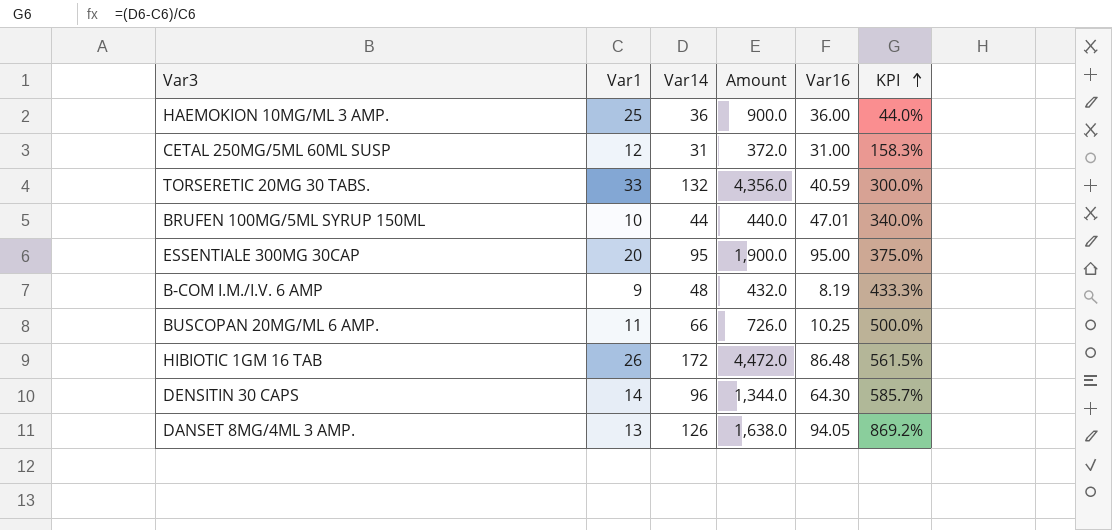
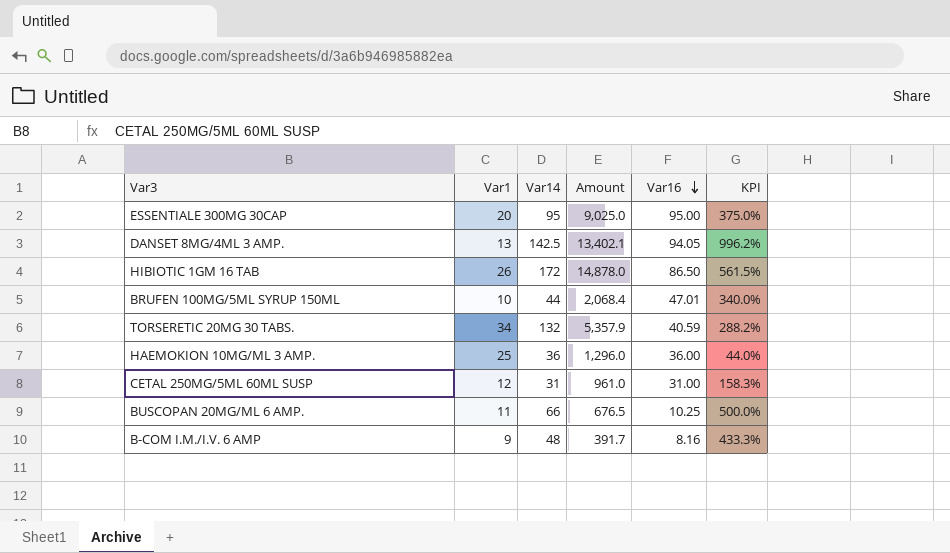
row order: KPI ascending -> Var16 descending
column Amount | formula: [Var1] * [Var14] -> [Var14] * [Var16]
row DENSITIN 30 CAPS: 14 | 96 | 1,344.0 | 64.30 | 585.7% -> none
DANSET 8MG/4ML 3 AMP. | Var14: 126 -> 142.5
DANSET 8MG/4ML 3 AMP. | KPI: 869.2% -> 996.2%
HIBIOTIC 1GM 16 TAB | Var16: 86.48 -> 86.50
TORSERETIC 20MG 30 TABS. | Var1: 33 -> 34
TORSERETIC 20MG 30 TABS. | KPI: 300.0% -> 288.2%
B-COM I.M./I.V. 6 AMP | Var16: 8.19 -> 8.16

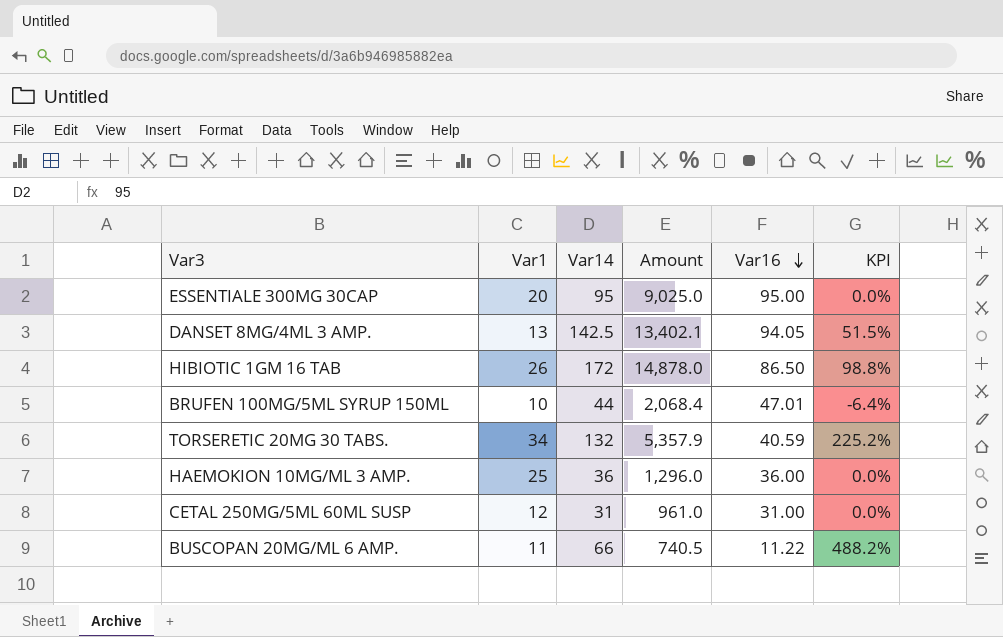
column KPI | formula: ([Var14] - [Var1]) / [Var1] -> ([Var14] - [Var16]) / [Var16]
row B-COM I.M./I.V. 6 AMP: 9 | 48 | 391.7 | 8.16 | 433.3% -> none
BUSCOPAN 20MG/ML 6 AMP. | Amount: 676.5 -> 740.5
BUSCOPAN 20MG/ML 6 AMP. | Var16: 10.25 -> 11.22

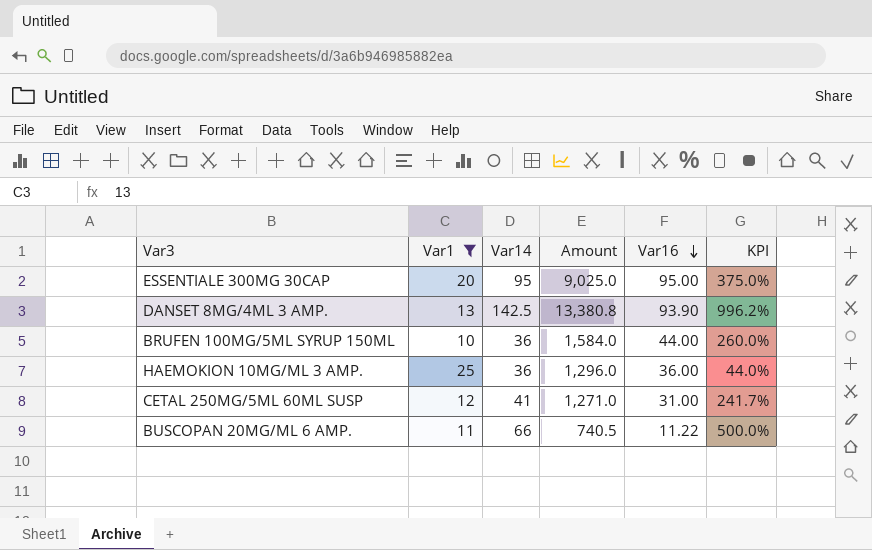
filter: none -> Var1 <= 25
column KPI | formula: ([Var14] - [Var16]) / [Var16] -> ([Var14] - [Var1]) / [Var1]
DANSET 8MG/4ML 3 AMP. | Amount: 13,402.1 -> 13,380.8
DANSET 8MG/4ML 3 AMP. | Var16: 94.05 -> 93.90
BRUFEN 100MG/5ML SYRUP 150ML | Var14: 44 -> 36
BRUFEN 100MG/5ML SYRUP 150ML | Amount: 2,068.4 -> 1,584.0
BRUFEN 100MG/5ML SYRUP 150ML | Var16: 47.01 -> 44.00
CETAL 250MG/5ML 60ML SUSP | Var14: 31 -> 41
CETAL 250MG/5ML 60ML SUSP | Amount: 961.0 -> 1,271.0

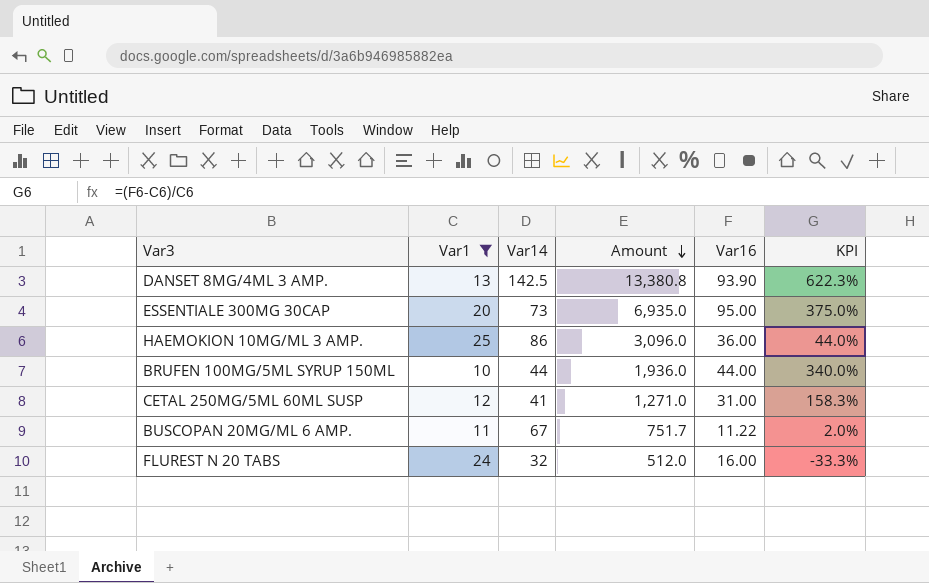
row order: Var16 descending -> Amount descending
column KPI | formula: ([Var14] - [Var1]) / [Var1] -> ([Var16] - [Var1]) / [Var1]
ESSENTIALE 300MG 30CAP | Var14: 95 -> 73
ESSENTIALE 300MG 30CAP | Amount: 9,025.0 -> 6,935.0
HAEMOKION 10MG/ML 3 AMP. | Var14: 36 -> 86
HAEMOKION 10MG/ML 3 AMP. | Amount: 1,296.0 -> 3,096.0
BRUFEN 100MG/5ML SYRUP 150ML | Var14: 36 -> 44
BRUFEN 100MG/5ML SYRUP 150ML | Amount: 1,584.0 -> 1,936.0
BUSCOPAN 20MG/ML 6 AMP. | Var14: 66 -> 67
BUSCOPAN 20MG/ML 6 AMP. | Amount: 740.5 -> 751.7
row FLUREST N 20 TABS: none -> 24 | 32 | 512.0 | 16.00 | -33.3%

